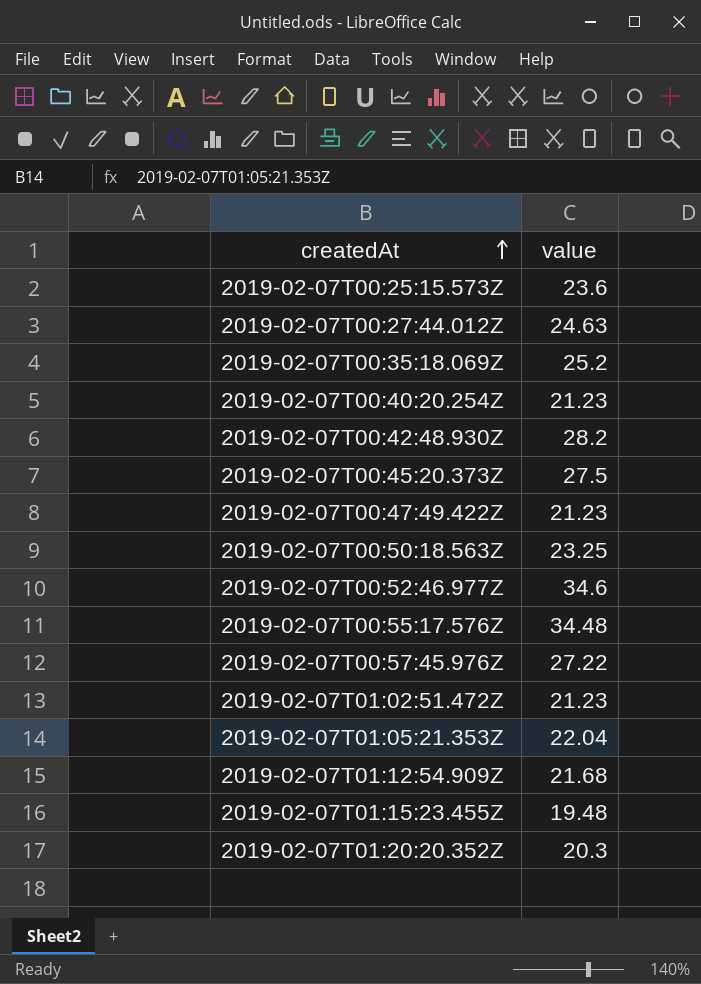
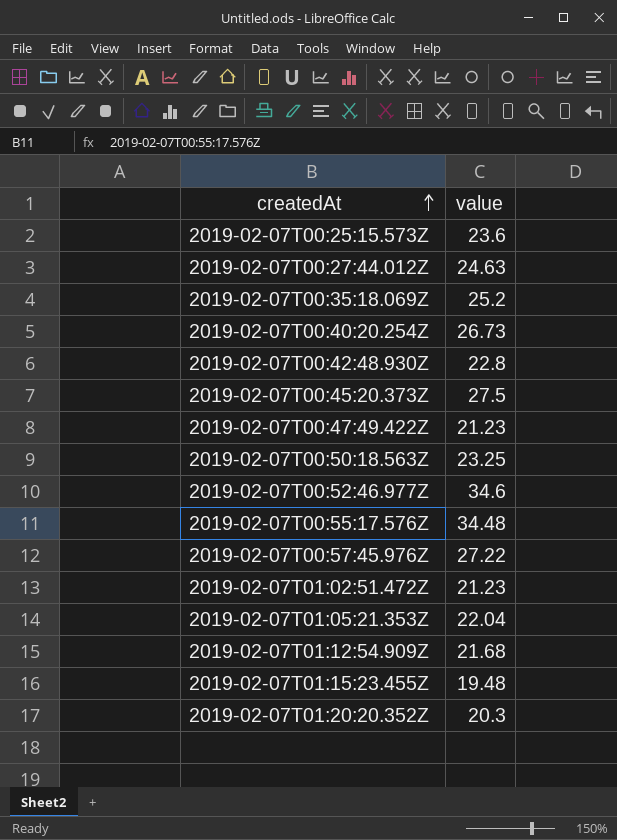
2019-02-07T00:40:20.254Z | value: 21.23 -> 26.73
2019-02-07T00:42:48.930Z | value: 28.2 -> 22.8

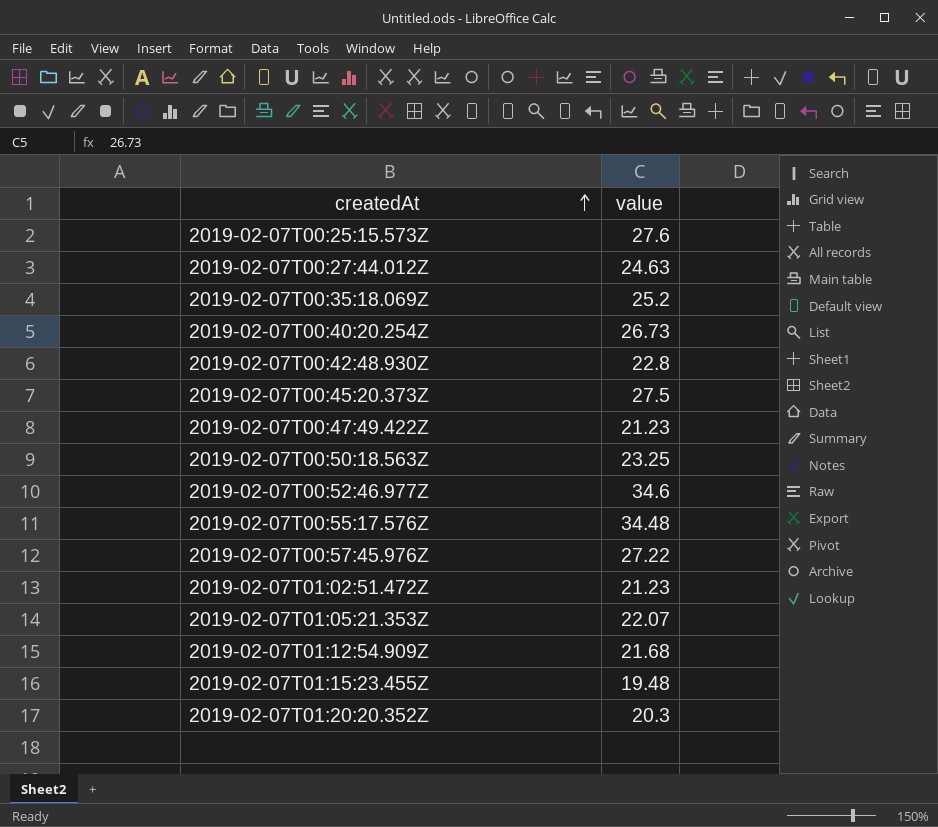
2019-02-07T00:25:15.573Z | value: 23.6 -> 27.6
2019-02-07T01:05:21.353Z | value: 22.04 -> 22.07

